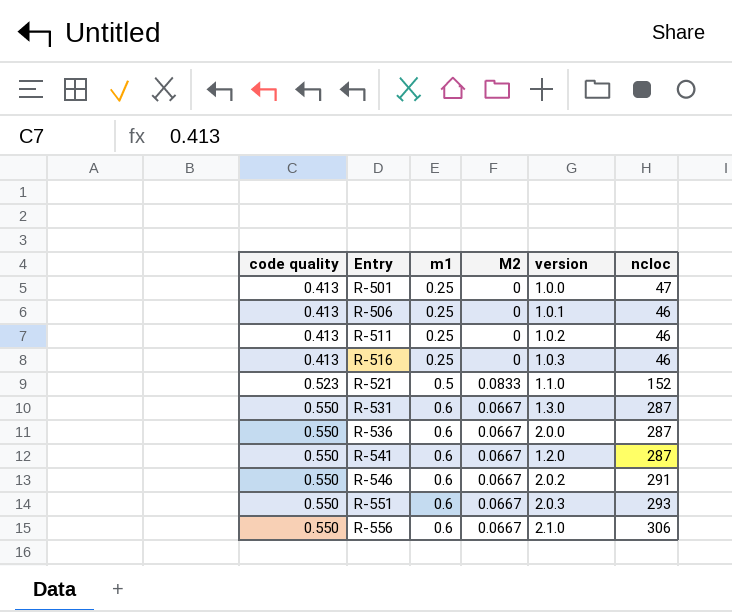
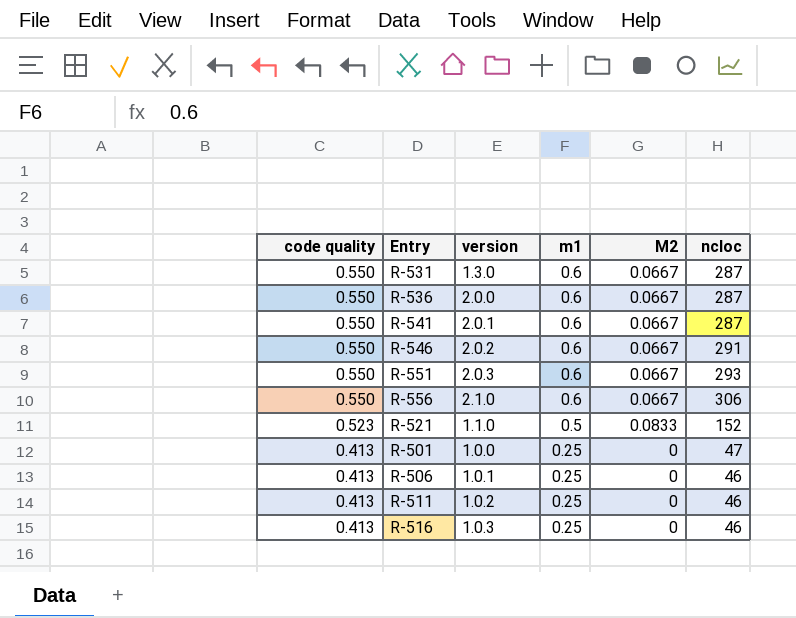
row order: code quality ascending -> code quality descending
column version | position: 5 -> 3
R-541 | version: 1.2.0 -> 2.0.1

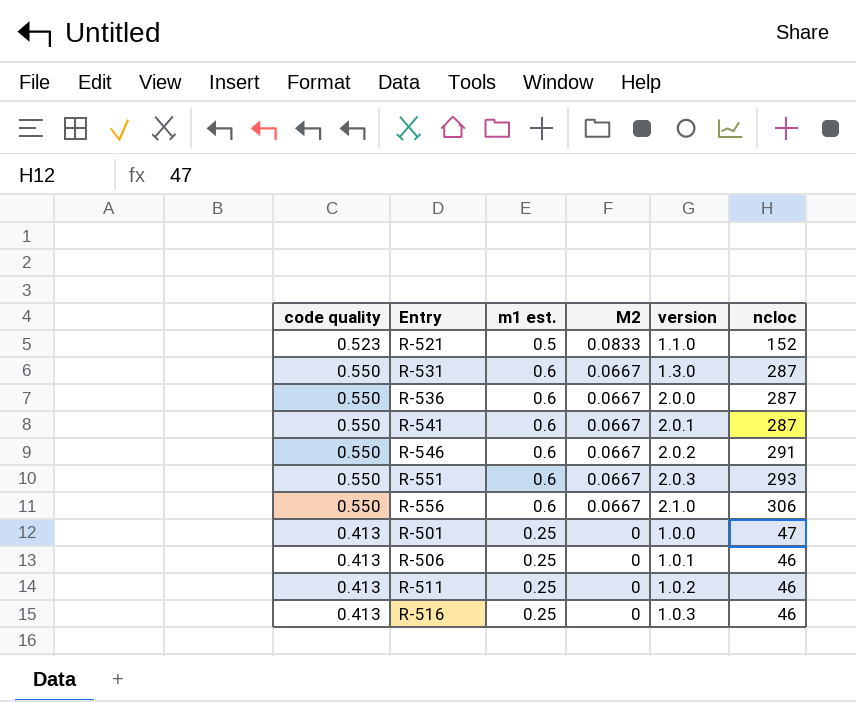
row order: code quality descending -> M2 descending
column name: m1 -> m1 est.
column version | position: 3 -> 5

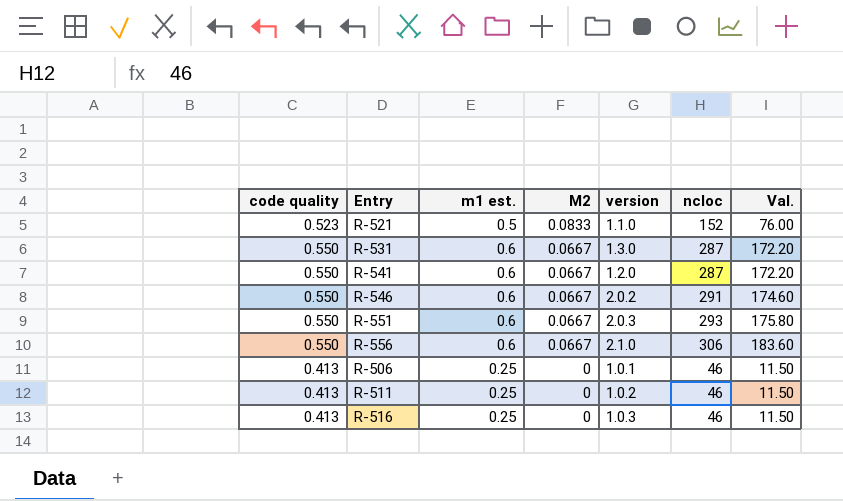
column Val. | formula: none -> [m1 est.] * [ncloc]
row R-536: 0.550 | 0.6 | 0.0667 | 2.0.0 | 287 -> none
row R-501: 0.413 | 0.25 | 0 | 1.0.0 | 47 -> none
R-541 | version: 2.0.1 -> 1.2.0

